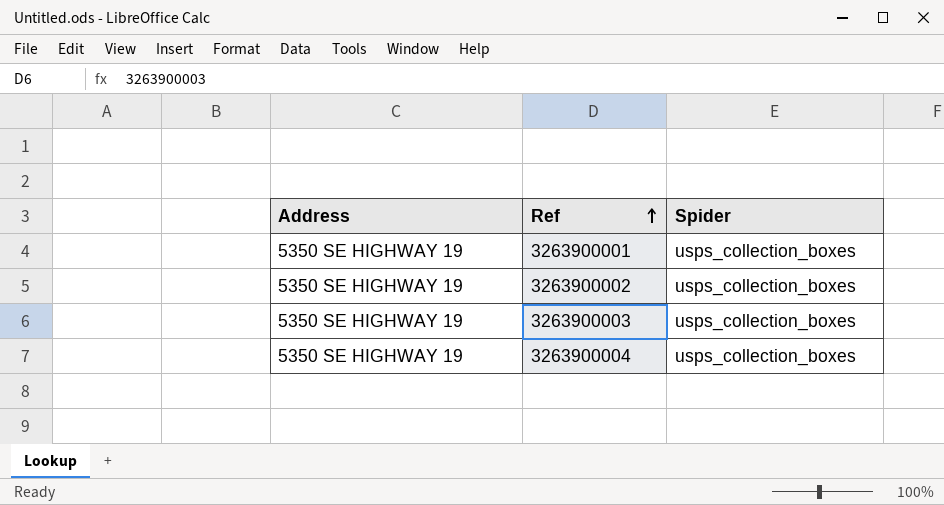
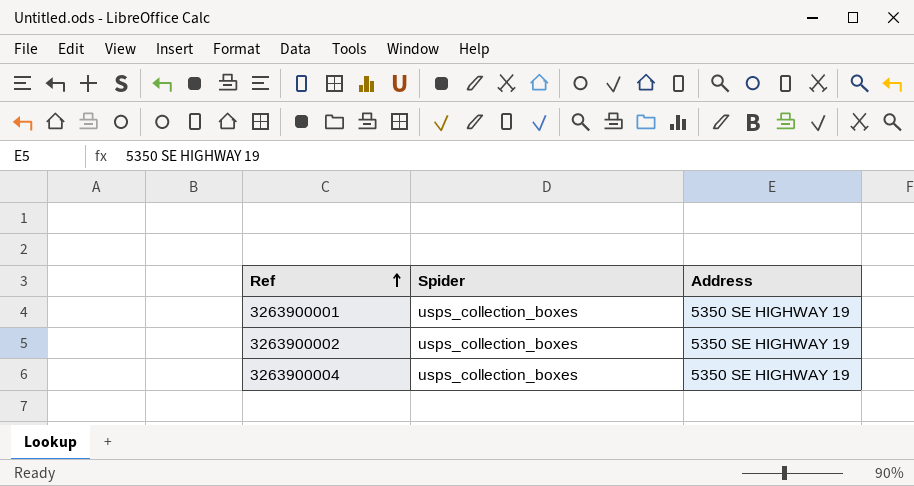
column Address | position: 1 -> 3
row 3263900003: 5350 SE HIGHWAY 19 | usps_collection_boxes -> none

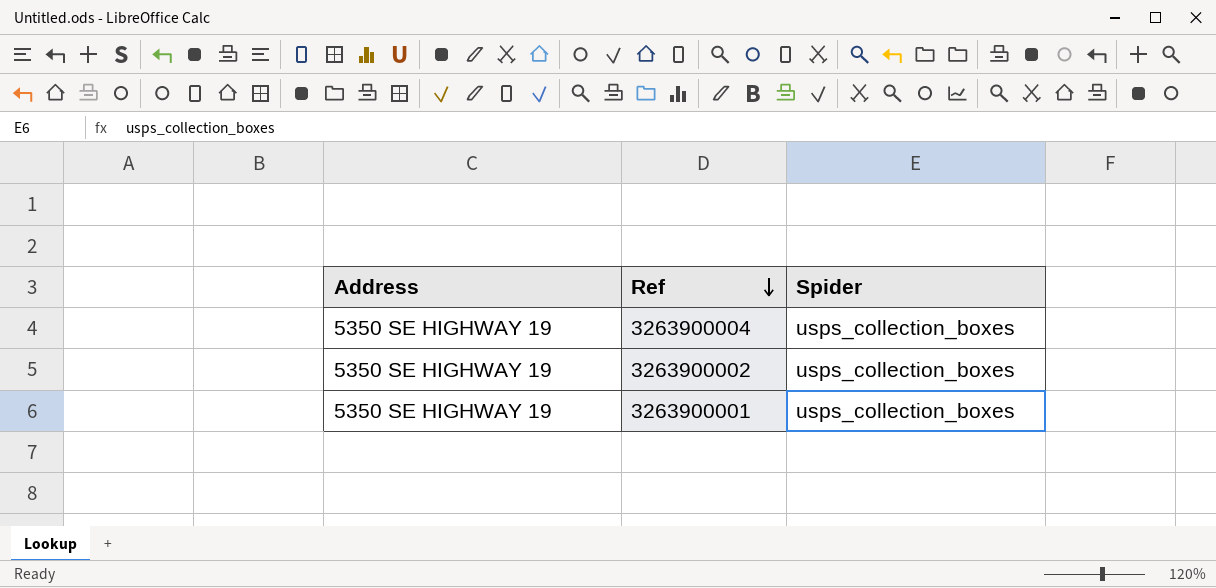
row order: Ref ascending -> Ref descending
column Address | position: 3 -> 1

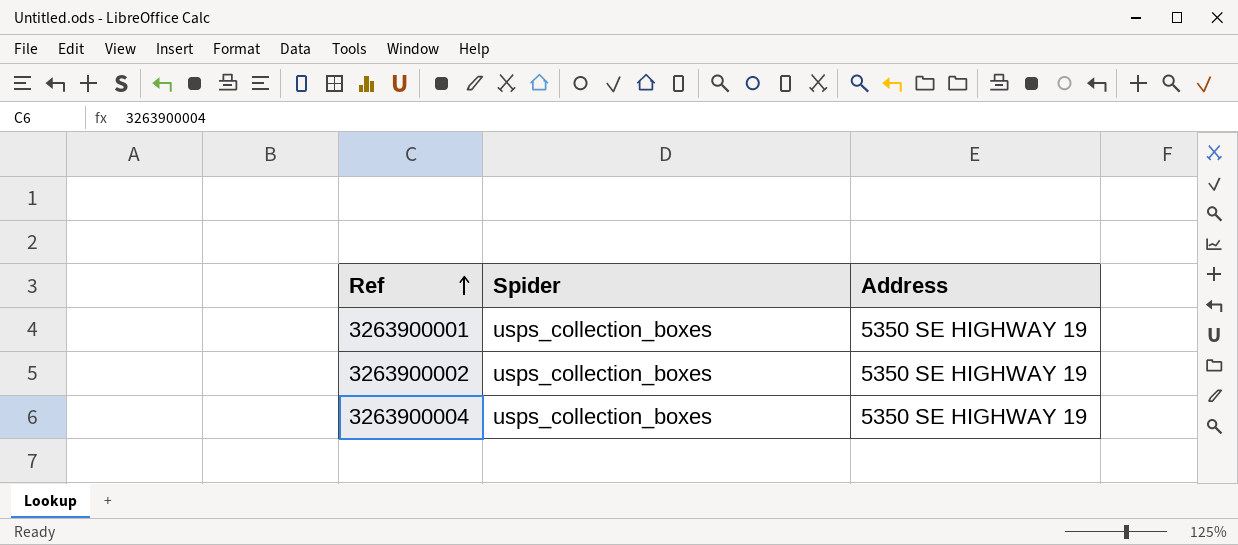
row order: Ref descending -> Ref ascending
column Address | position: 1 -> 3

